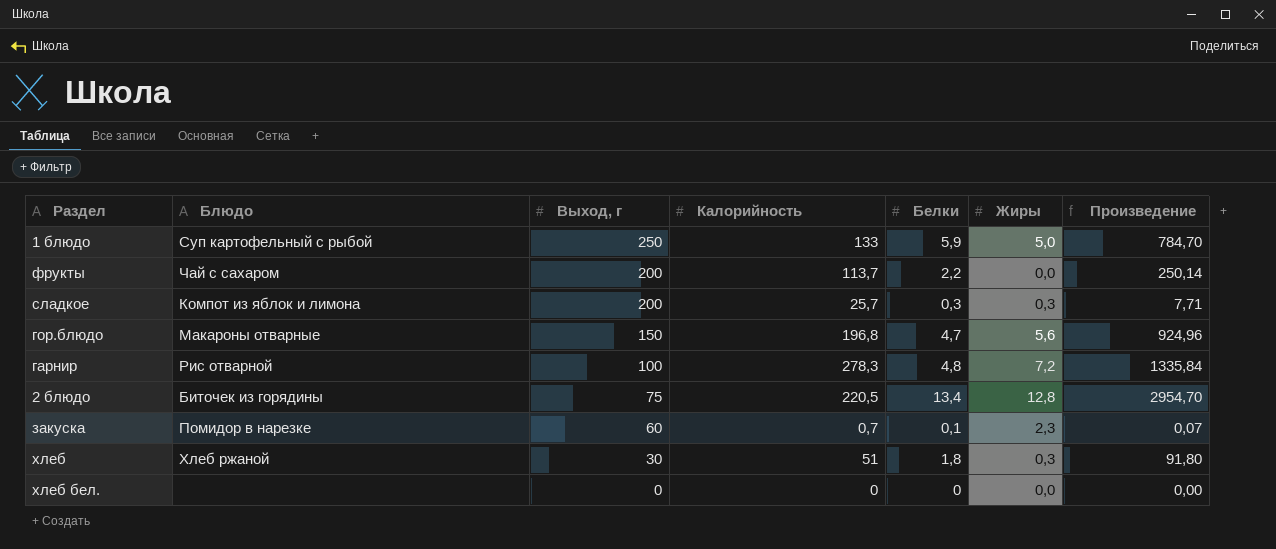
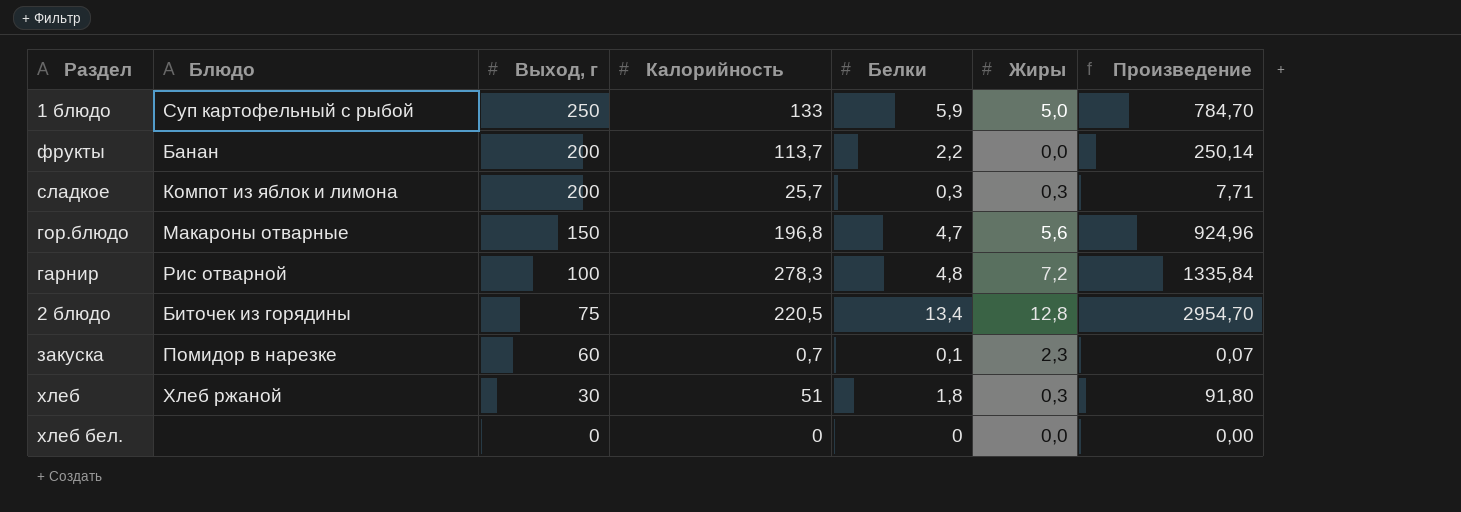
фрукты | Блюдо: Чай с сахаром -> Банан

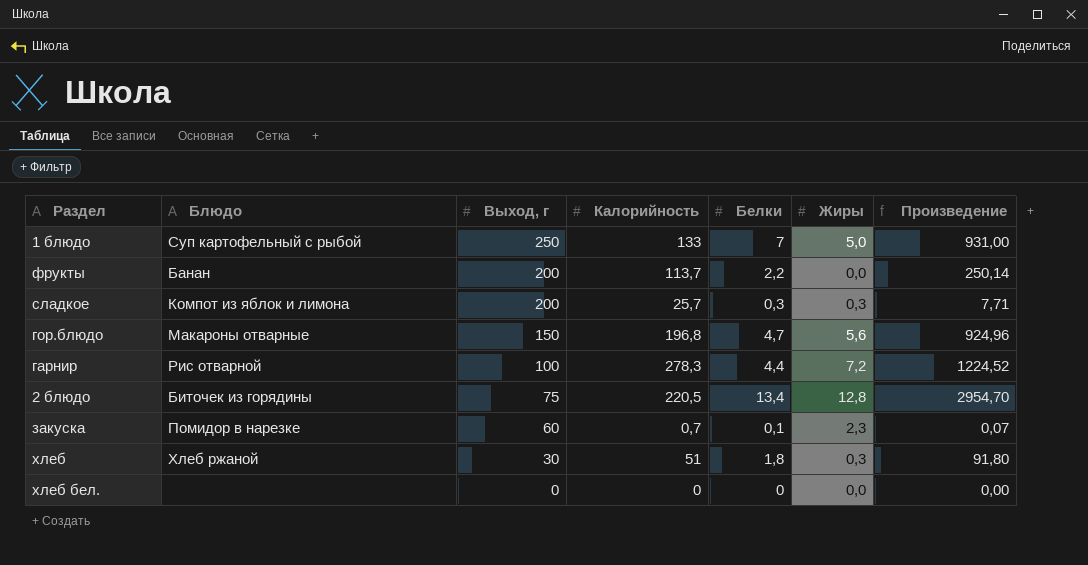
1 блюдо | Белки: 5,9 -> 7
1 блюдо | Произведение: 784,70 -> 931,00
гарнир | Белки: 4,8 -> 4,4
гарнир | Произведение: 1335,84 -> 1224,52

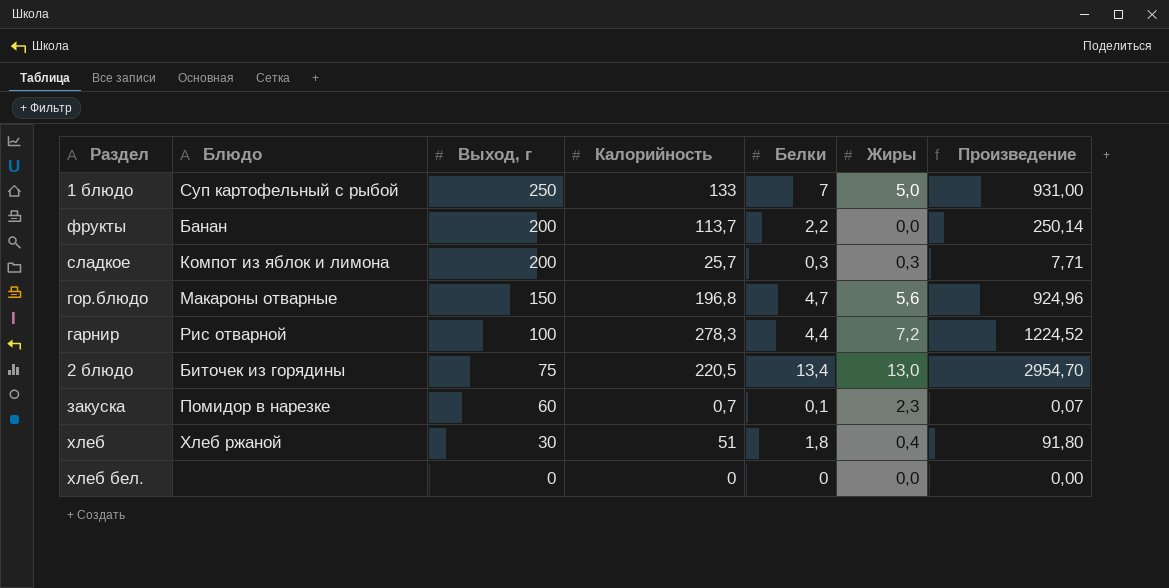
2 блюдо | Жиры: 12,8 -> 13,0
хлеб | Жиры: 0,3 -> 0,4

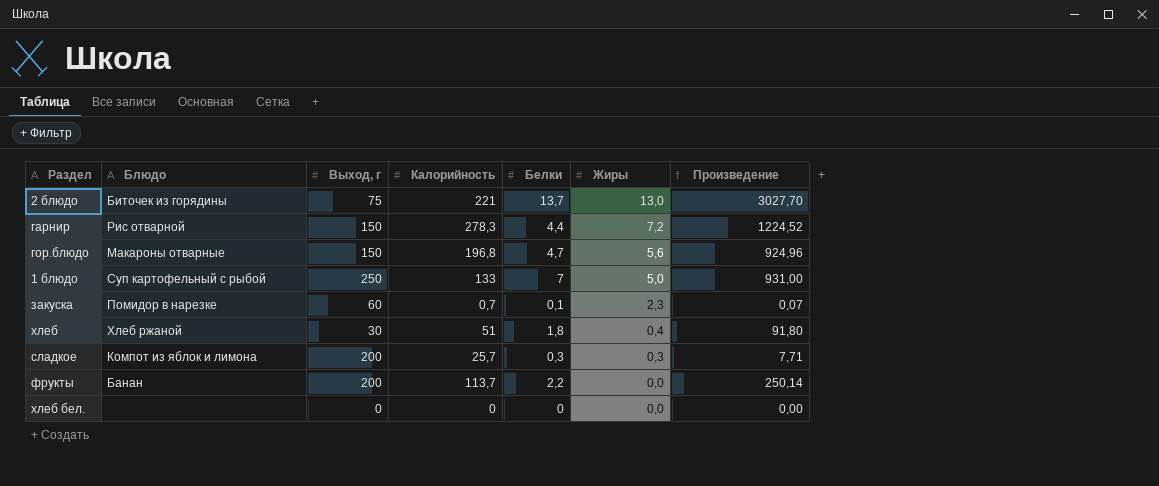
row order: Выход, г descending -> Жиры descending
2 блюдо | Калорийность: 220,5 -> 221
2 блюдо | Белки: 13,4 -> 13,7
2 блюдо | Произведение: 2954,70 -> 3027,70
гарнир | Выход, г: 100 -> 150

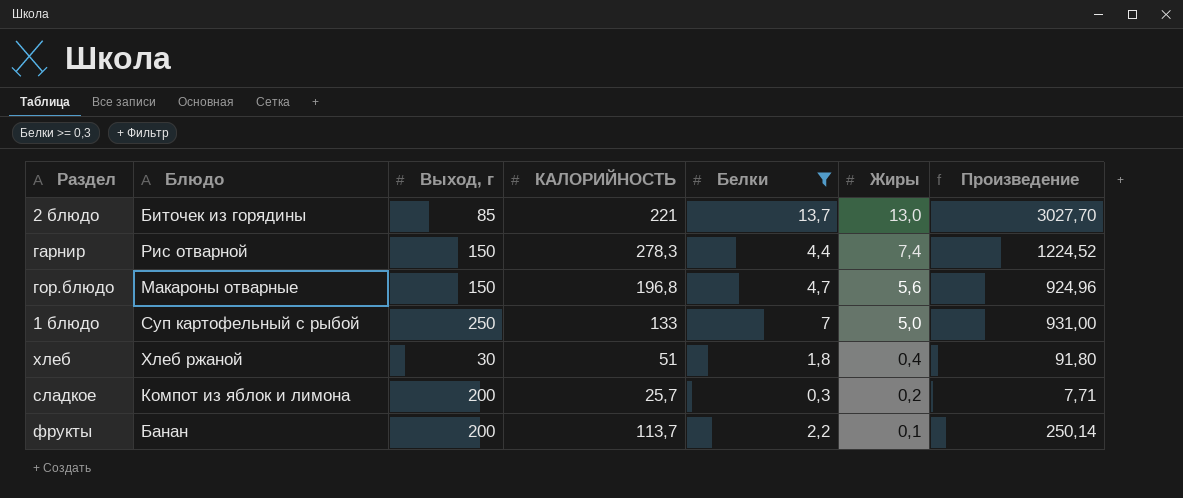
filter: none -> Белки >= 0,3
column name: Калорийность -> КАЛОРИЙНОСТЬ
2 блюдо | Выход, г: 75 -> 85
гарнир | Жиры: 7,2 -> 7,4
сладкое | Жиры: 0,3 -> 0,2
фрукты | Жиры: 0,0 -> 0,1

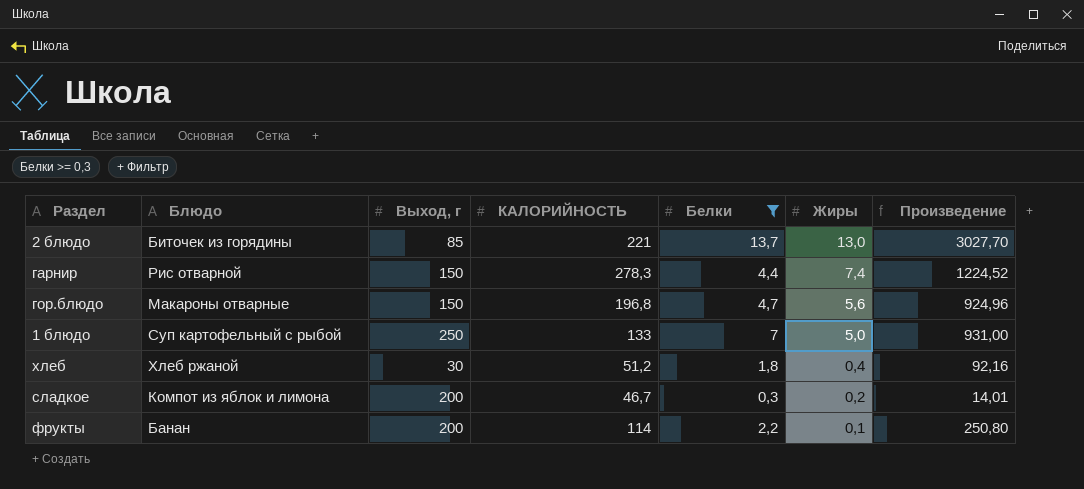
хлеб | КАЛОРИЙНОСТЬ: 51 -> 51,2
хлеб | Произведение: 91,80 -> 92,16
сладкое | КАЛОРИЙНОСТЬ: 25,7 -> 46,7
сладкое | Произведение: 7,71 -> 14,01
фрукты | КАЛОРИЙНОСТЬ: 113,7 -> 114
фрукты | Произведение: 250,14 -> 250,80

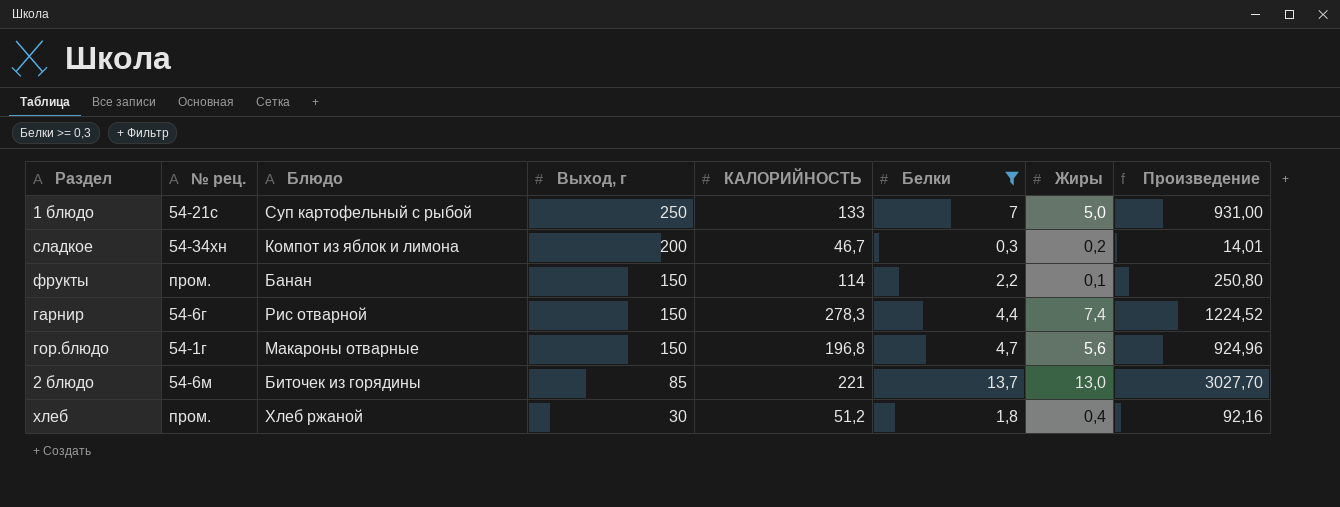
row order: Жиры descending -> Выход, г descending
column № рец. | position: none -> 2
фрукты | Выход, г: 200 -> 150

